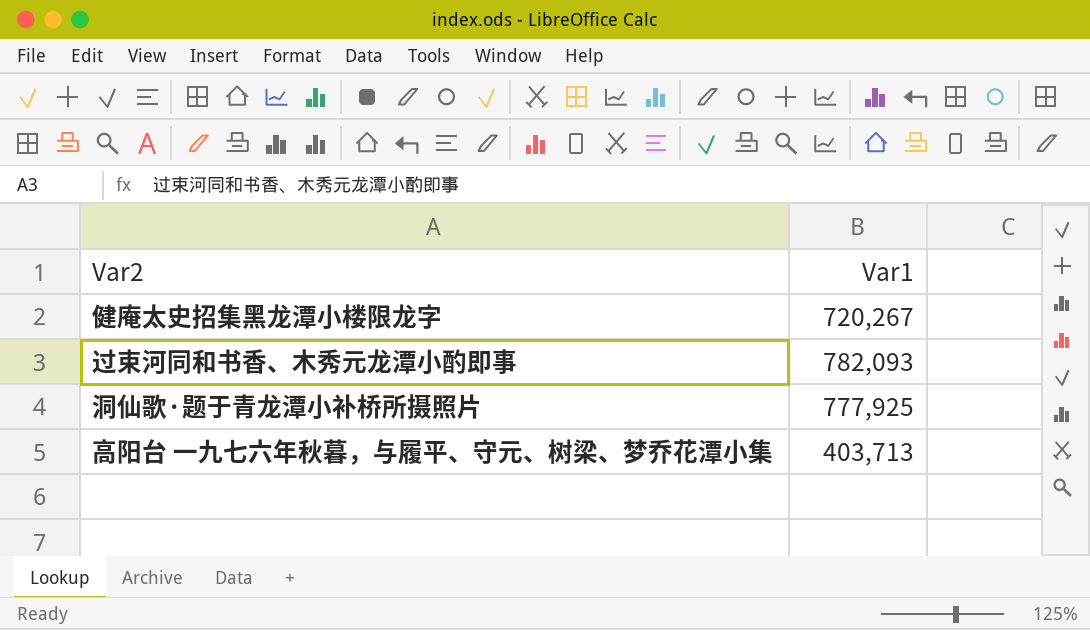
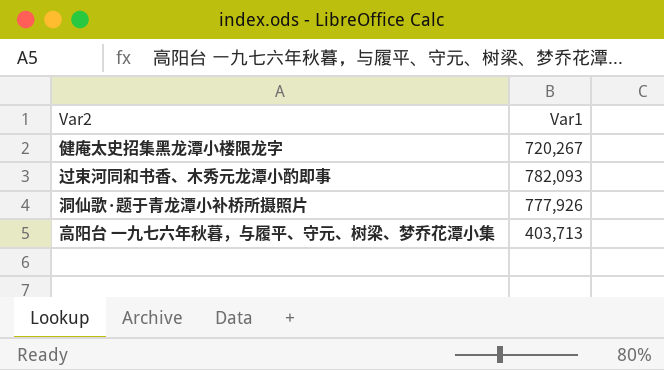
洞仙歌·题于青龙潭小补桥所摄照片 | Var1: 777,925 -> 777,926

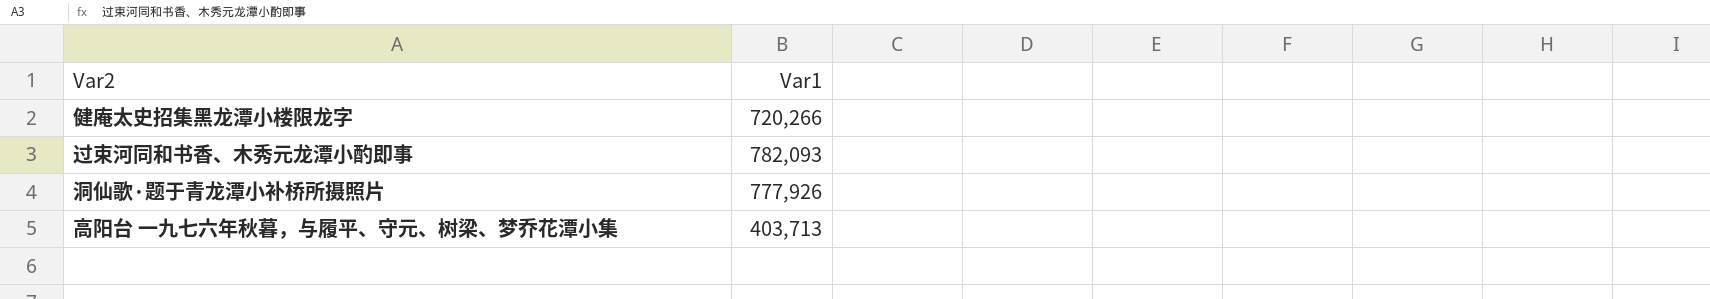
健庵太史招集黑龙潭小楼限龙字 | Var1: 720,267 -> 720,266

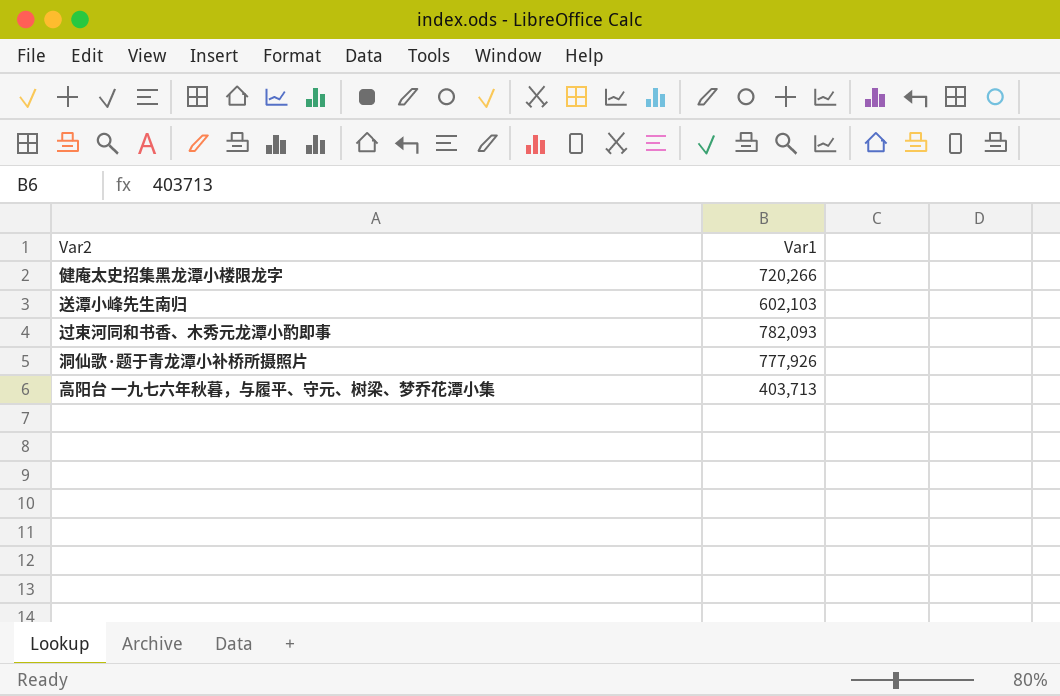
row 送潭小峰先生南归: none -> 602,103

